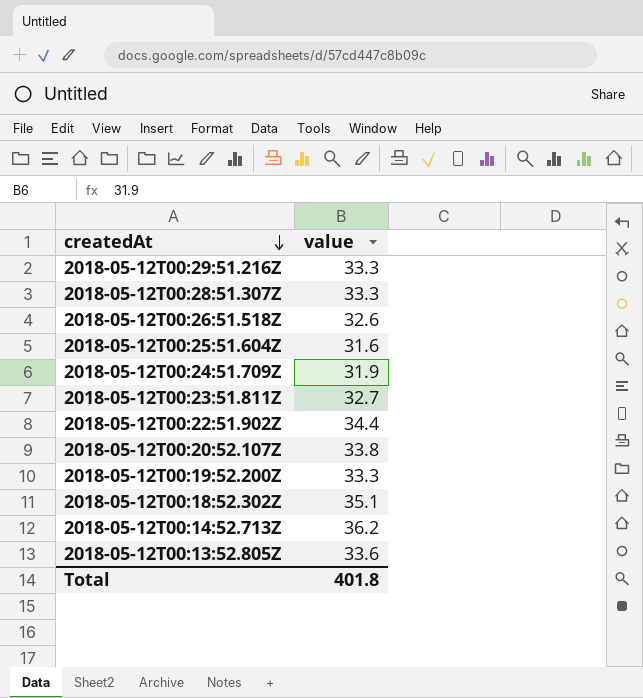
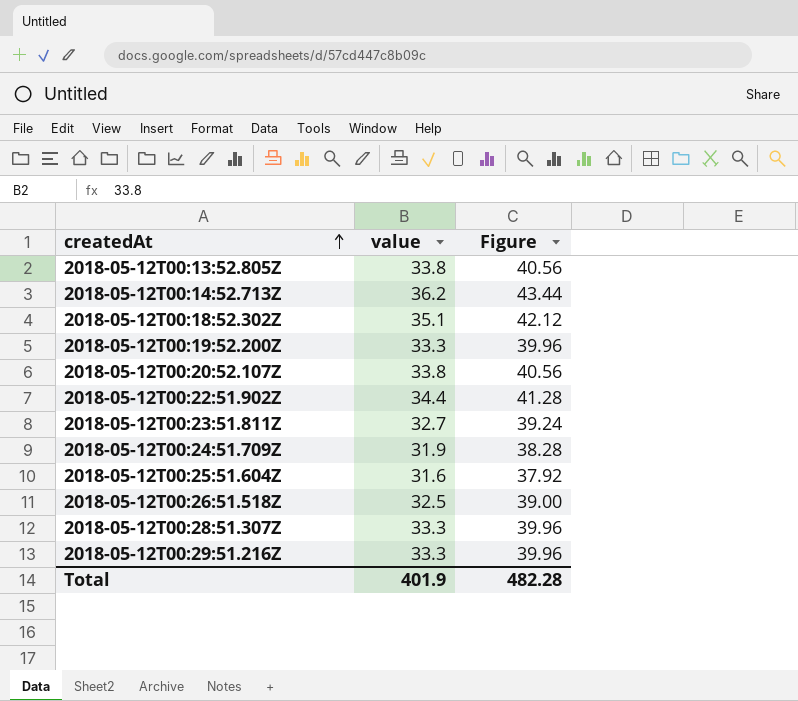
row order: createdAt descending -> createdAt ascending
column Figure | formula: none -> [value] * 1.2
2018-05-12T00:13:52.805Z | value: 33.6 -> 33.8
2018-05-12T00:26:51.518Z | value: 32.6 -> 32.5
Total | value: 401.8 -> 401.9

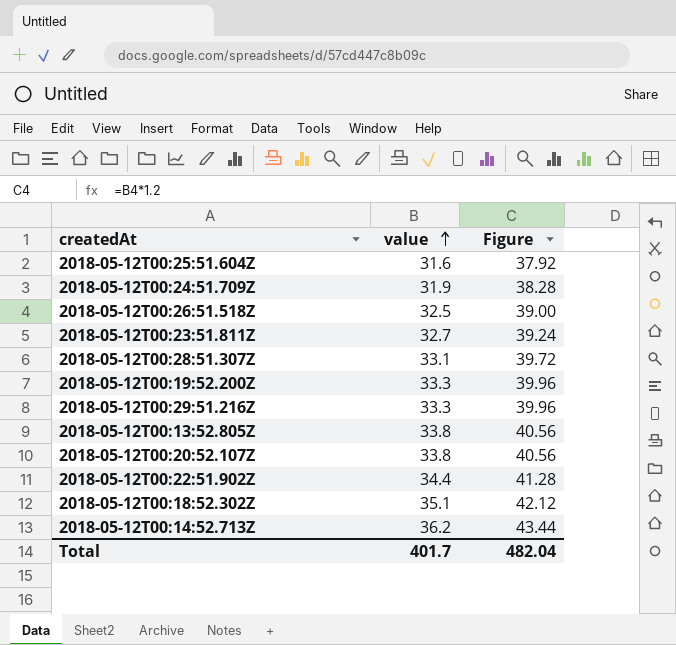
row order: createdAt ascending -> value ascending
2018-05-12T00:28:51.307Z | value: 33.3 -> 33.1
2018-05-12T00:28:51.307Z | Figure: 39.96 -> 39.72
Total | value: 401.9 -> 401.7
Total | Figure: 482.28 -> 482.04

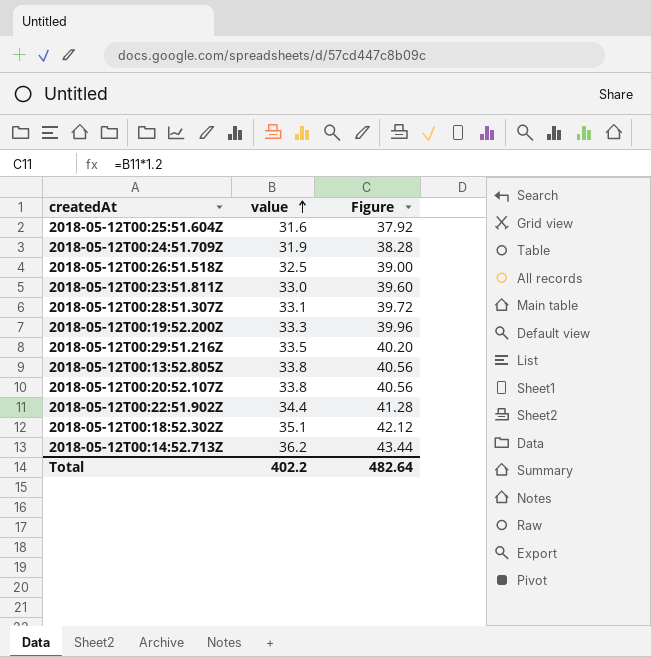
2018-05-12T00:23:51.811Z | value: 32.7 -> 33.0
2018-05-12T00:23:51.811Z | Figure: 39.24 -> 39.60
2018-05-12T00:29:51.216Z | value: 33.3 -> 33.5
2018-05-12T00:29:51.216Z | Figure: 39.96 -> 40.20
Total | value: 401.7 -> 402.2
Total | Figure: 482.04 -> 482.64

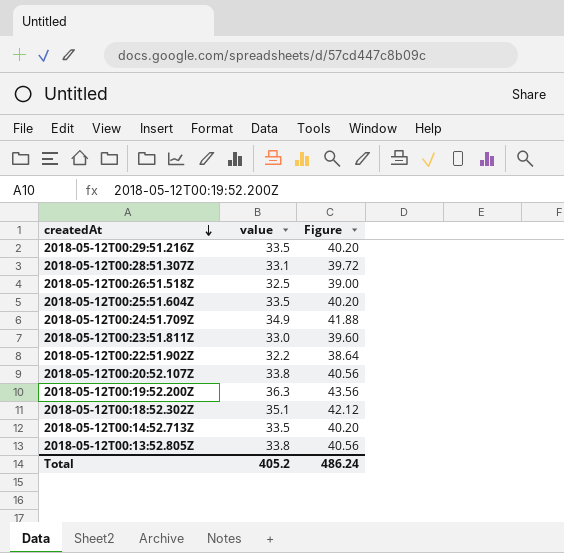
row order: value ascending -> createdAt descending
2018-05-12T00:25:51.604Z | value: 31.6 -> 33.5
2018-05-12T00:25:51.604Z | Figure: 37.92 -> 40.20
2018-05-12T00:24:51.709Z | value: 31.9 -> 34.9
2018-05-12T00:24:51.709Z | Figure: 38.28 -> 41.88
2018-05-12T00:22:51.902Z | value: 34.4 -> 32.2
2018-05-12T00:22:51.902Z | Figure: 41.28 -> 38.64
2018-05-12T00:19:52.200Z | value: 33.3 -> 36.3
2018-05-12T00:19:52.200Z | Figure: 39.96 -> 43.56
2018-05-12T00:14:52.713Z | value: 36.2 -> 33.5
2018-05-12T00:14:52.713Z | Figure: 43.44 -> 40.20
Total | value: 402.2 -> 405.2
Total | Figure: 482.64 -> 486.24

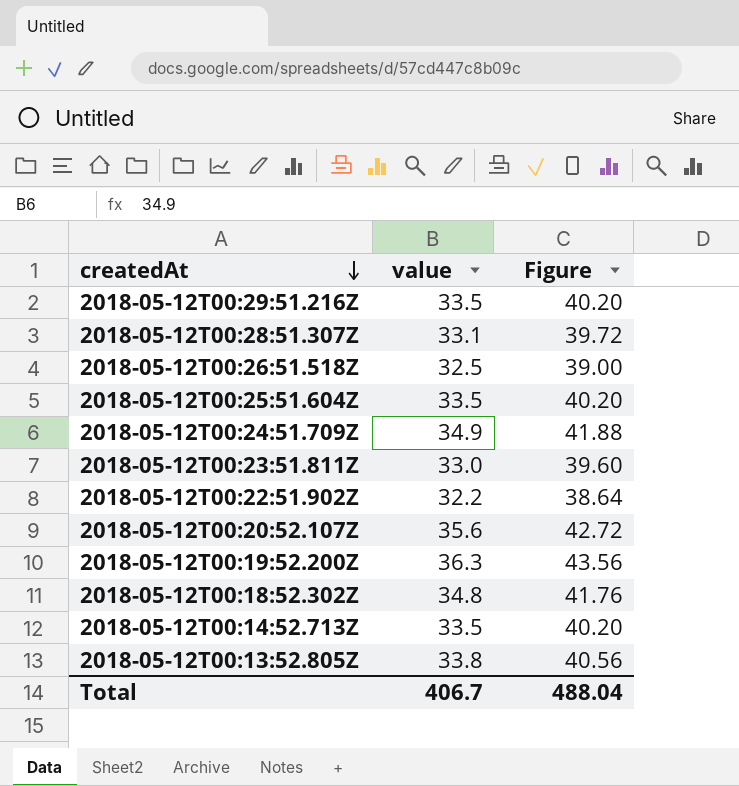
2018-05-12T00:20:52.107Z | value: 33.8 -> 35.6
2018-05-12T00:20:52.107Z | Figure: 40.56 -> 42.72
2018-05-12T00:18:52.302Z | value: 35.1 -> 34.8
2018-05-12T00:18:52.302Z | Figure: 42.12 -> 41.76
Total | value: 405.2 -> 406.7
Total | Figure: 486.24 -> 488.04

